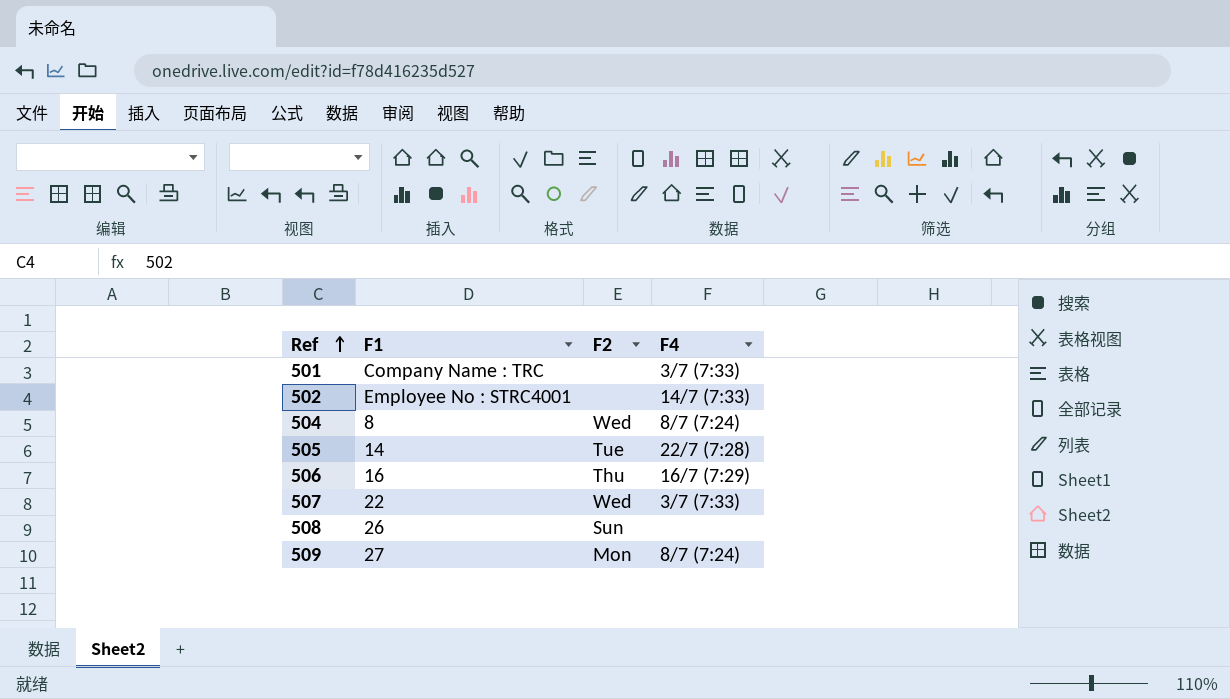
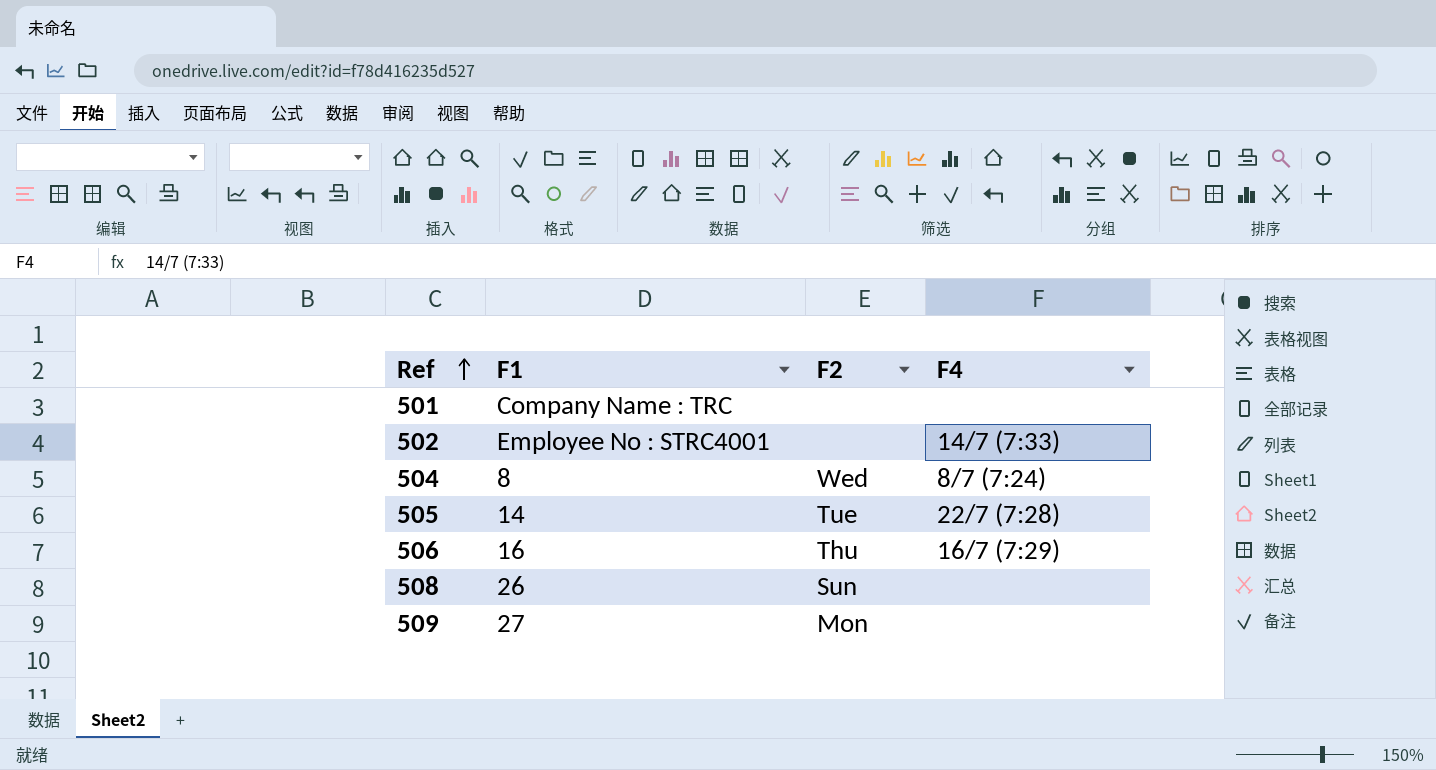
row 507: 22 | Wed | 3/7 (7:33) -> none
501 | F4: 3/7 (7:33) -> none
509 | F4: 8/7 (7:24) -> none

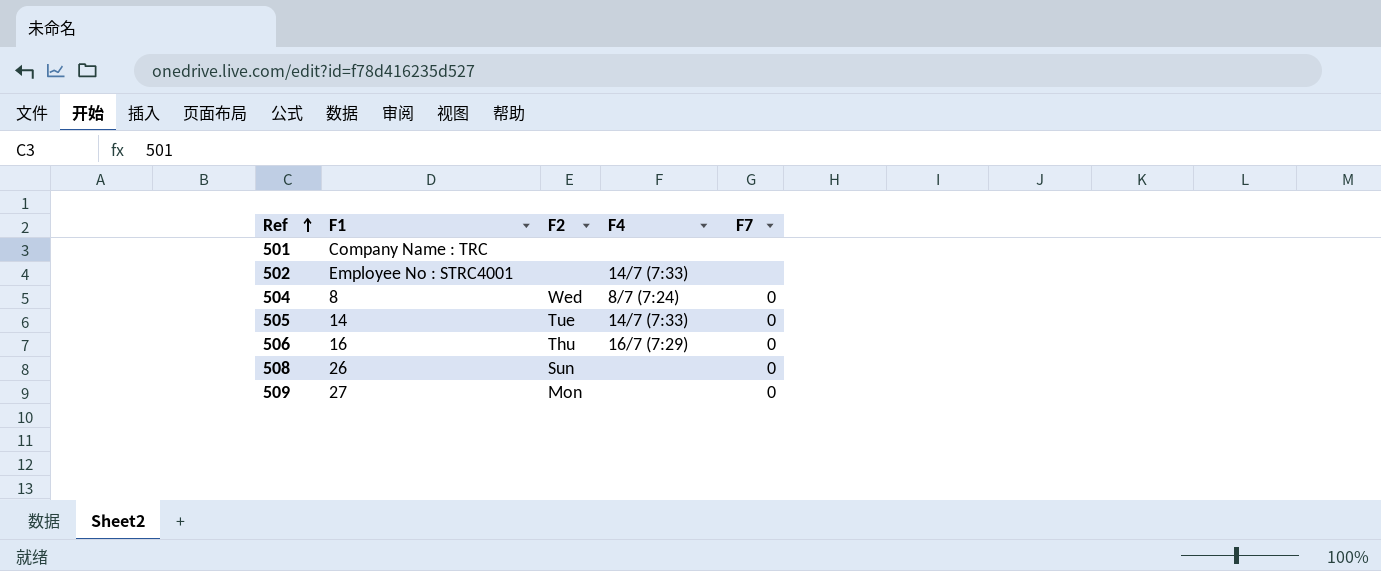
column F7 | position: none -> 5
505 | F4: 22/7 (7:28) -> 14/7 (7:33)

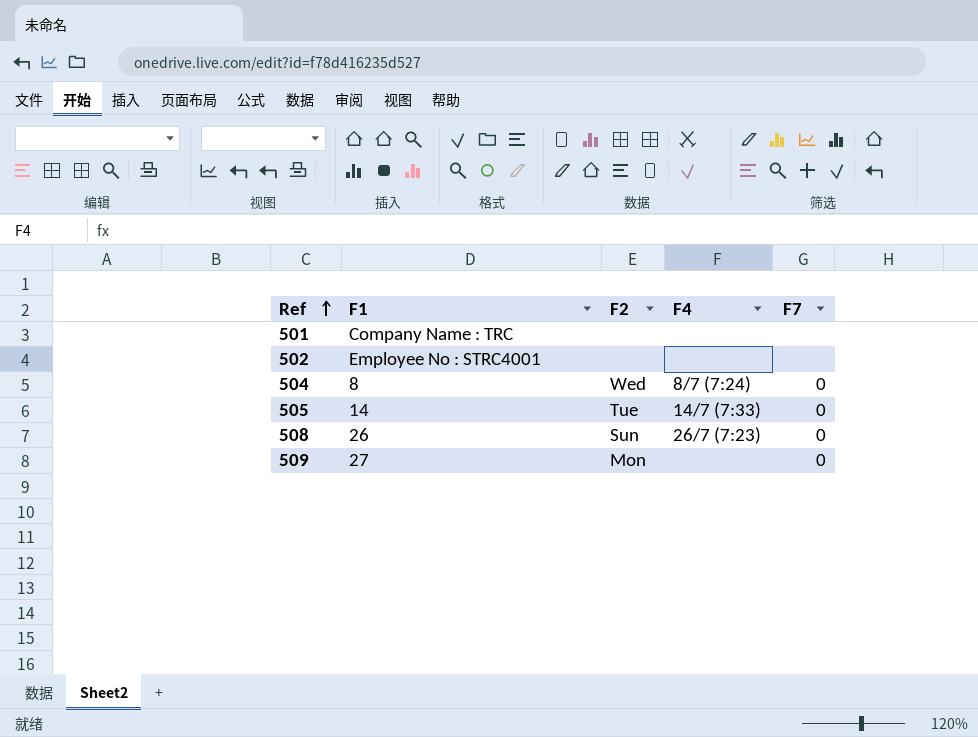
row 506: 16 | Thu | 16/7 (7:29) | 0 -> none
502 | F4: 14/7 (7:33) -> none
508 | F4: none -> 26/7 (7:23)

